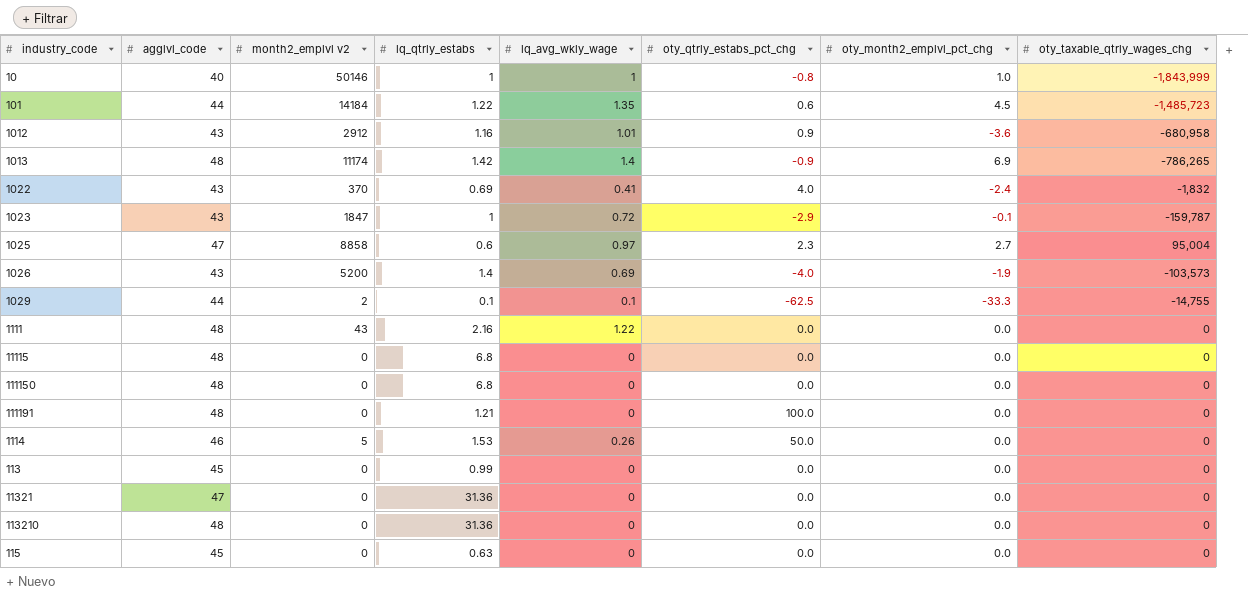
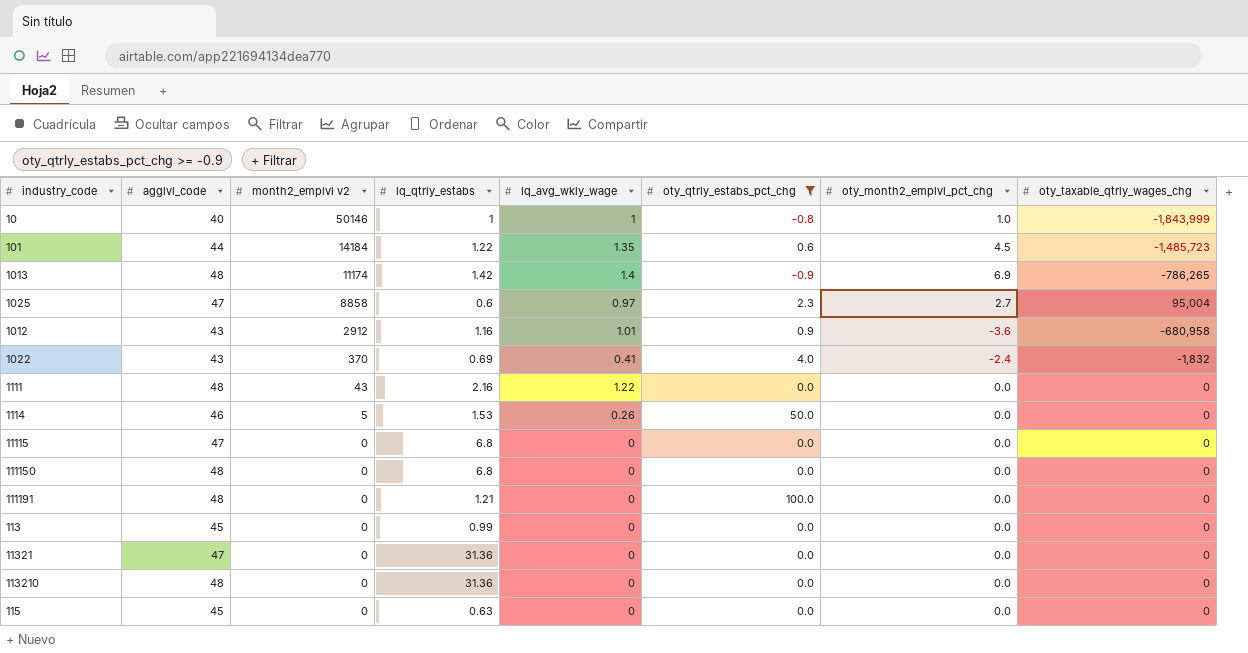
filter: none -> oty_qtrly_estabs_pct_chg >= -0.9
row order: none -> month2_emplvl v2 descending
11115 | agglvl_code: 48 -> 47

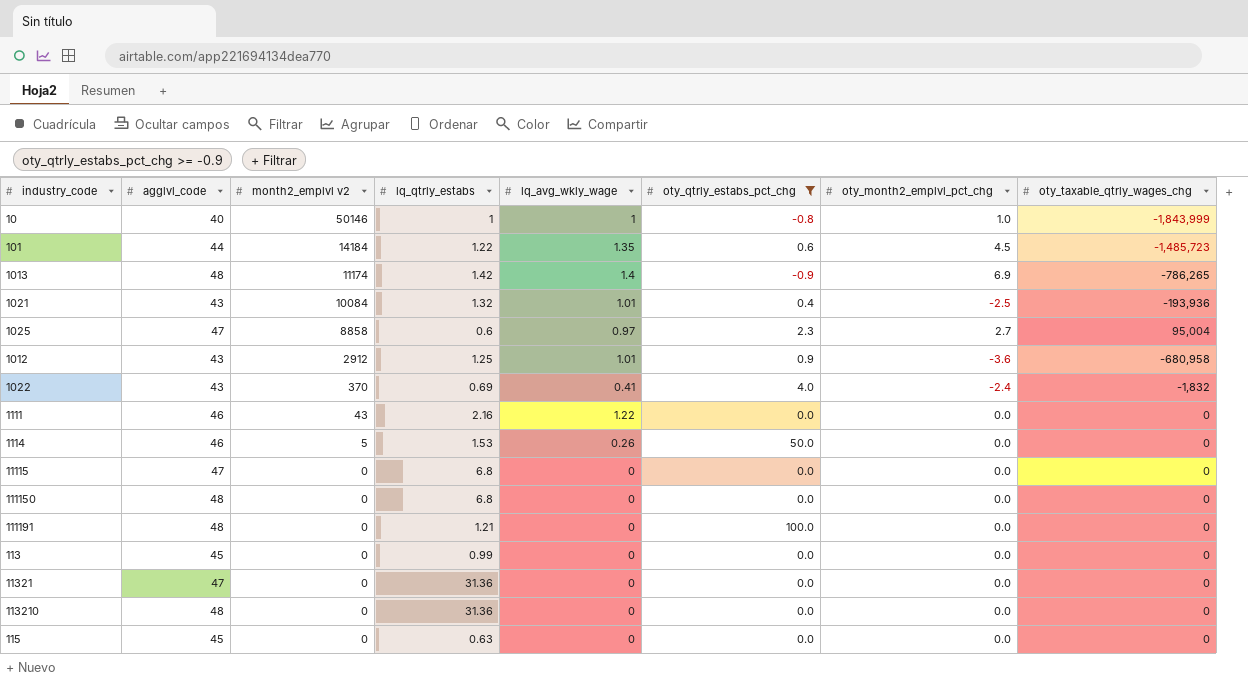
row 1021: none -> 43 | 10084 | 1.32 | 1.01 | 0.4 | -2.5 | -193,936
1012 | lq_qtrly_estabs: 1.16 -> 1.25
1111 | agglvl_code: 48 -> 46

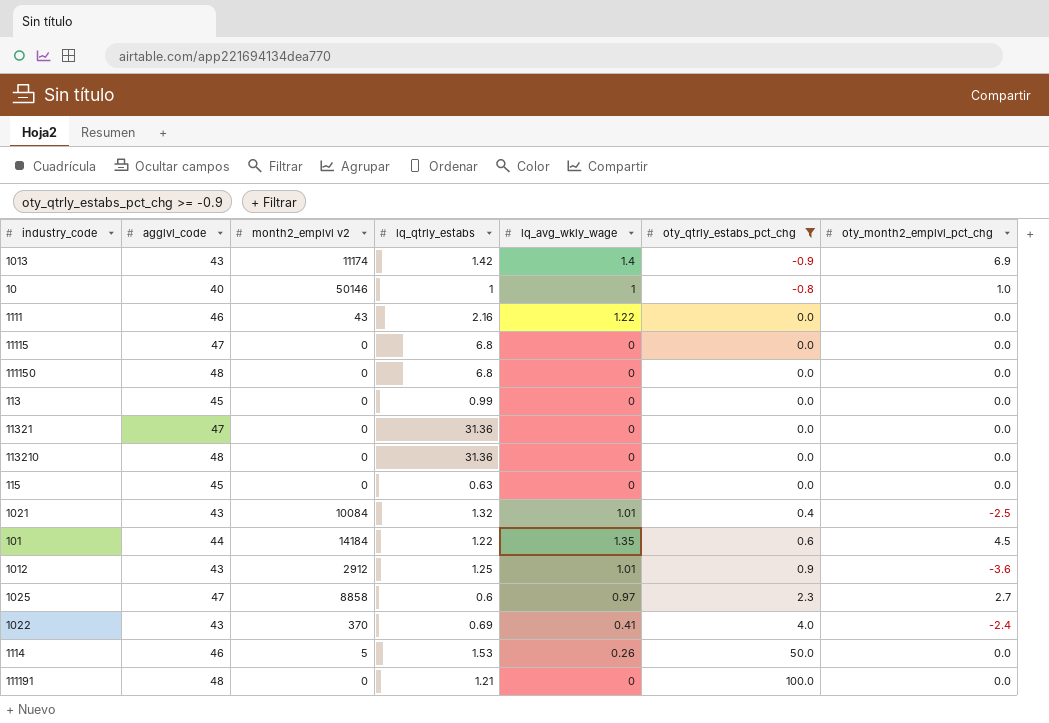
row order: month2_emplvl v2 descending -> oty_qtrly_estabs_pct_chg ascending
column oty_taxable_qtrly_wages_chg | position: 8 -> none
1013 | agglvl_code: 48 -> 43

